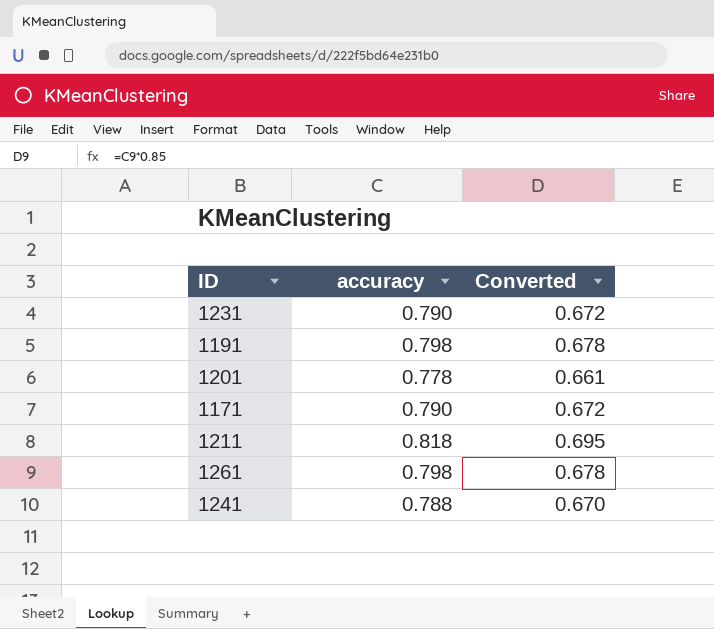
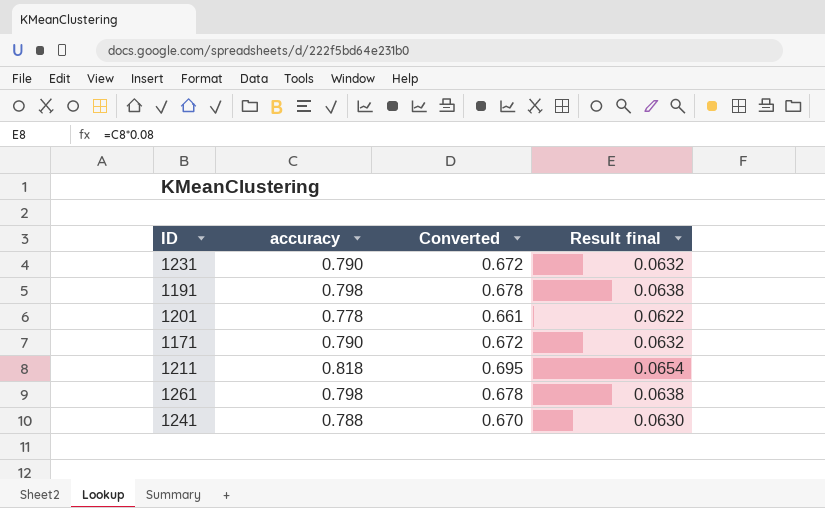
column Result final | formula: none -> [accuracy] * 0.08

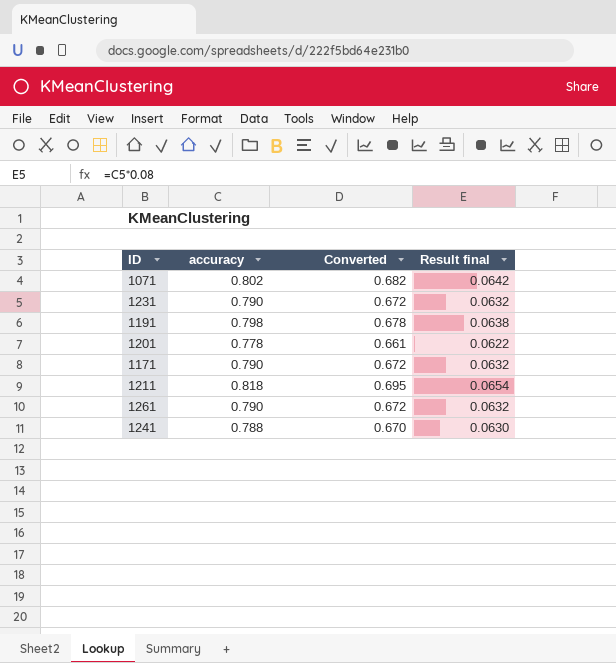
row 1071: none -> 0.802 | 0.682 | 0.0642
1261 | accuracy: 0.798 -> 0.790
1261 | Converted: 0.678 -> 0.672
1261 | Result final: 0.0638 -> 0.0632

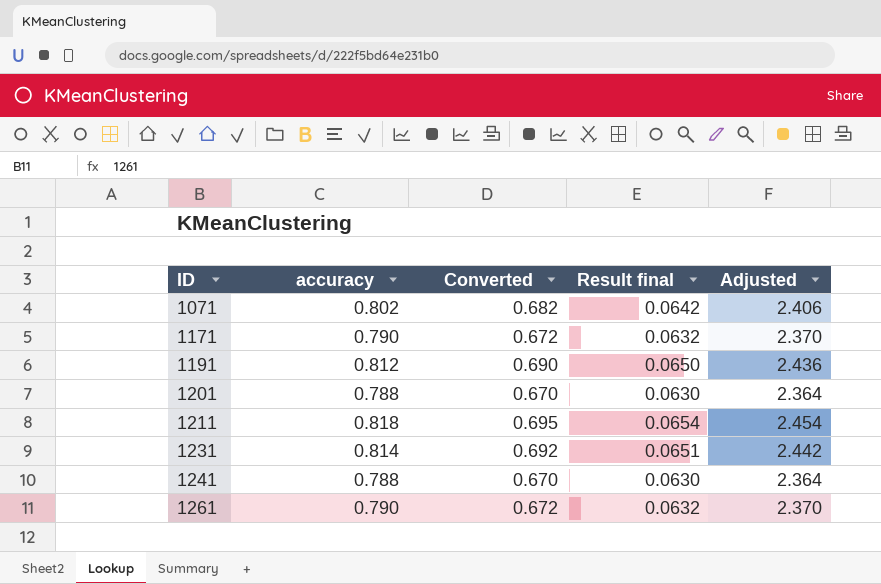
row order: none -> ID ascending
column Adjusted | formula: none -> [accuracy] * 3
1191 | accuracy: 0.798 -> 0.812
1191 | Converted: 0.678 -> 0.690
1191 | Result final: 0.0638 -> 0.0650
1201 | accuracy: 0.778 -> 0.788
1201 | Converted: 0.661 -> 0.670
1201 | Result final: 0.0622 -> 0.0630
1231 | accuracy: 0.790 -> 0.814
1231 | Converted: 0.672 -> 0.692
1231 | Result final: 0.0632 -> 0.0651

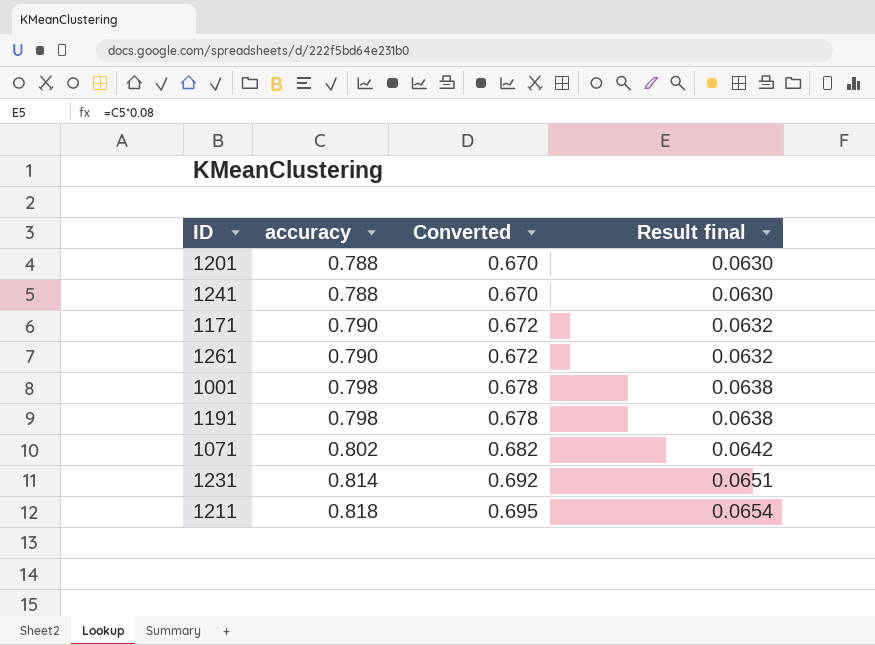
row order: ID ascending -> accuracy ascending
column Adjusted | formula: [accuracy] * 3 -> none
row 1001: none -> 0.798 | 0.678 | 0.0638
1191 | accuracy: 0.812 -> 0.798
1191 | Converted: 0.690 -> 0.678
1191 | Result final: 0.0650 -> 0.0638

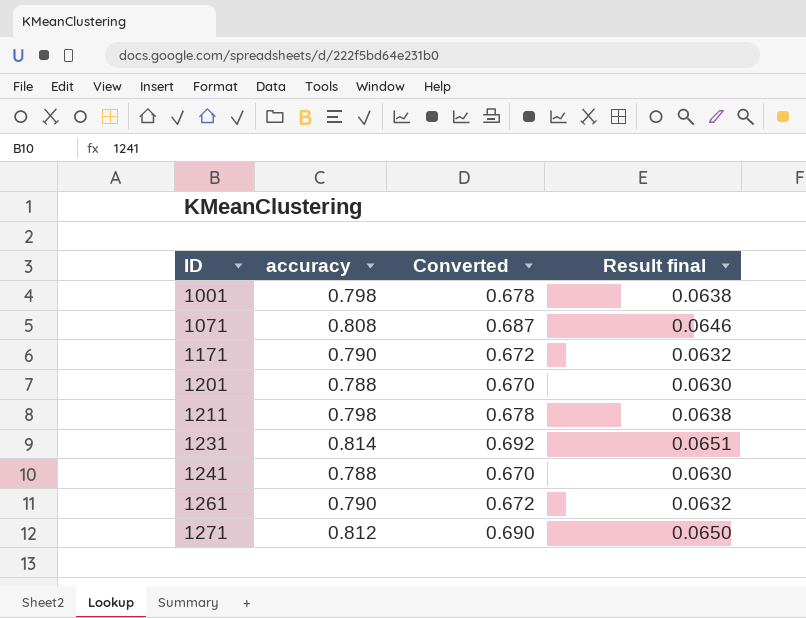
row order: accuracy ascending -> ID ascending
row 1191: 0.798 | 0.678 | 0.0638 -> none
1071 | accuracy: 0.802 -> 0.808
1071 | Converted: 0.682 -> 0.687
1071 | Result final: 0.0642 -> 0.0646
1211 | accuracy: 0.818 -> 0.798
1211 | Converted: 0.695 -> 0.678
1211 | Result final: 0.0654 -> 0.0638
row 1271: none -> 0.812 | 0.690 | 0.0650

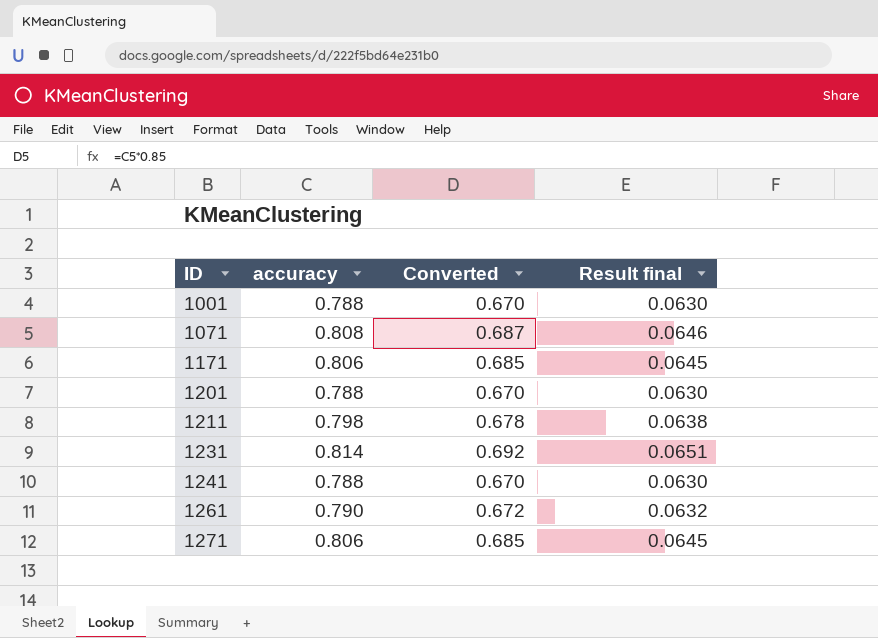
1001 | accuracy: 0.798 -> 0.788
1001 | Converted: 0.678 -> 0.670
1001 | Result final: 0.0638 -> 0.0630
1171 | accuracy: 0.790 -> 0.806
1171 | Converted: 0.672 -> 0.685
1171 | Result final: 0.0632 -> 0.0645
1271 | accuracy: 0.812 -> 0.806
1271 | Converted: 0.690 -> 0.685
1271 | Result final: 0.0650 -> 0.0645

